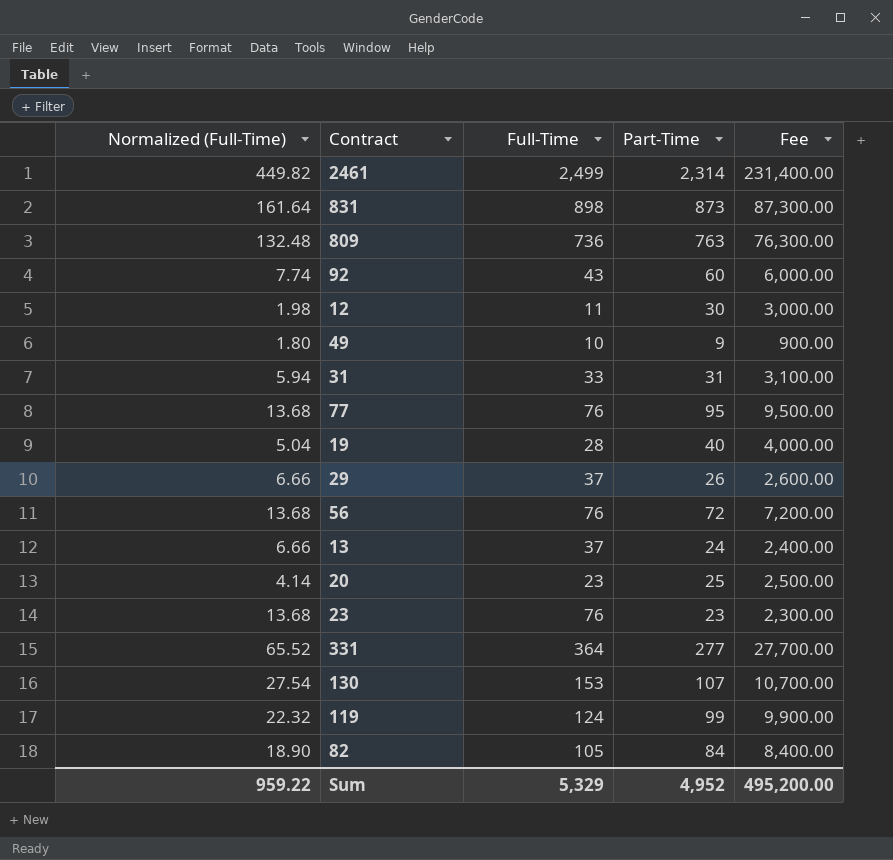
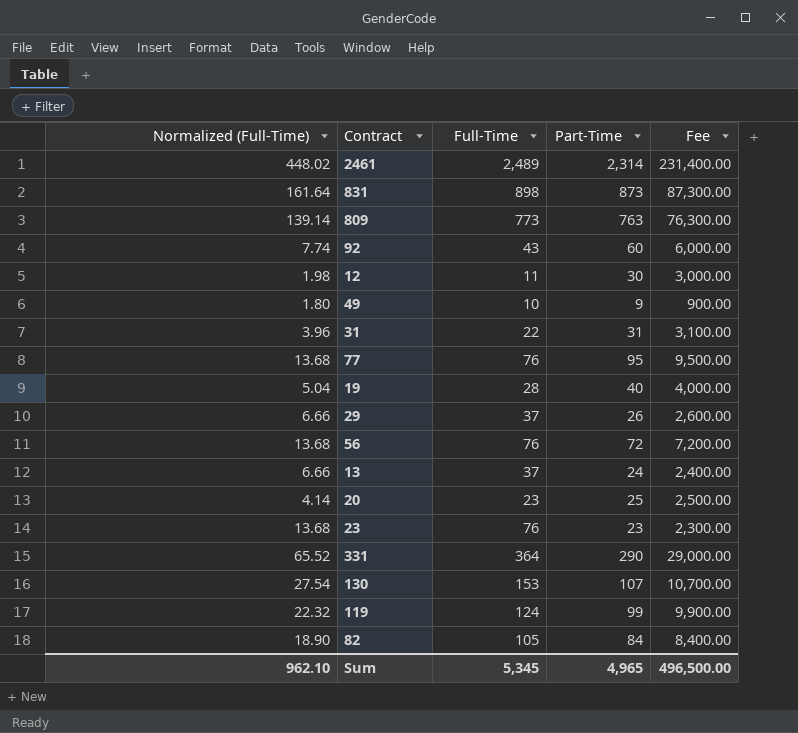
2461 | Normalized (Full-Time): 449.82 -> 448.02
2461 | Full-Time: 2,499 -> 2,489
809 | Normalized (Full-Time): 132.48 -> 139.14
809 | Full-Time: 736 -> 773
31 | Normalized (Full-Time): 5.94 -> 3.96
31 | Full-Time: 33 -> 22
331 | Part-Time: 277 -> 290
331 | Fee: 27,700.00 -> 29,000.00
Sum | Normalized (Full-Time): 959.22 -> 962.10
Sum | Full-Time: 5,329 -> 5,345
Sum | Part-Time: 4,952 -> 4,965
Sum | Fee: 495,200.00 -> 496,500.00

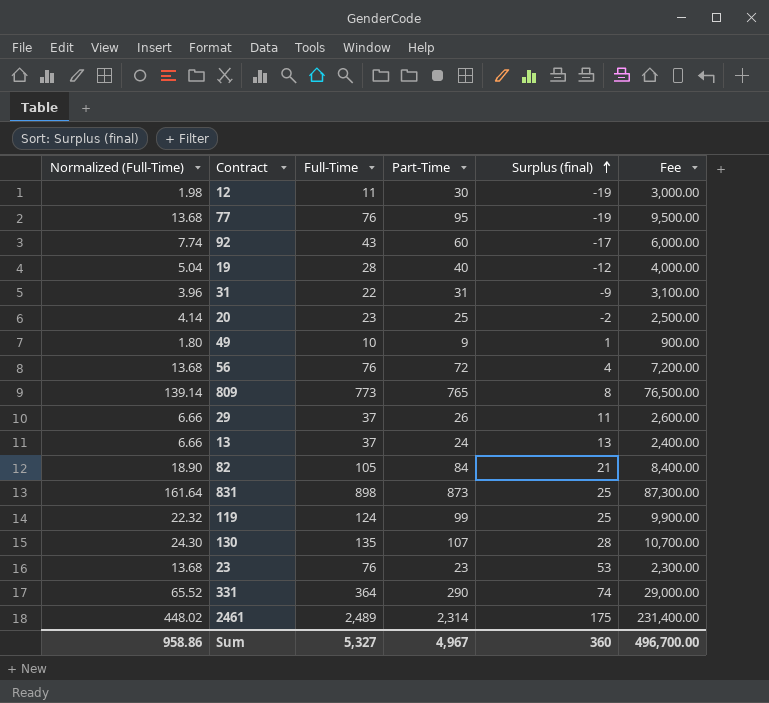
row order: none -> Surplus (final) ascending
column Surplus (final) | formula: none -> [Full-Time] - [Part-Time]
809 | Part-Time: 763 -> 765
809 | Fee: 76,300.00 -> 76,500.00
130 | Normalized (Full-Time): 27.54 -> 24.30
130 | Full-Time: 153 -> 135
Sum | Normalized (Full-Time): 962.10 -> 958.86
Sum | Full-Time: 5,345 -> 5,327
Sum | Part-Time: 4,965 -> 4,967
Sum | Fee: 496,500.00 -> 496,700.00

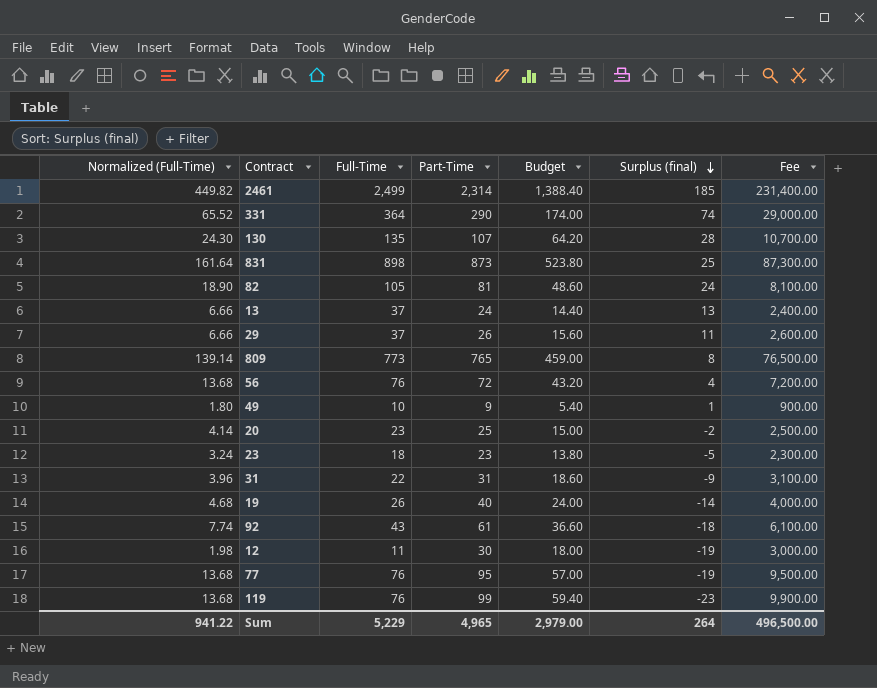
row order: Surplus (final) ascending -> Surplus (final) descending
column Budget | formula: none -> [Part-Time] * 0.6
2461 | Normalized (Full-Time): 448.02 -> 449.82
2461 | Full-Time: 2,489 -> 2,499
2461 | Surplus (final): 175 -> 185
82 | Part-Time: 84 -> 81
82 | Surplus (final): 21 -> 24
82 | Fee: 8,400.00 -> 8,100.00
23 | Normalized (Full-Time): 13.68 -> 3.24
23 | Full-Time: 76 -> 18
23 | Surplus (final): 53 -> -5
19 | Normalized (Full-Time): 5.04 -> 4.68
19 | Full-Time: 28 -> 26
19 | Surplus (final): -12 -> -14
92 | Part-Time: 60 -> 61
92 | Surplus (final): -17 -> -18
92 | Fee: 6,000.00 -> 6,100.00
119 | Normalized (Full-Time): 22.32 -> 13.68
119 | Full-Time: 124 -> 76
119 | Surplus (final): 25 -> -23
Sum | Normalized (Full-Time): 958.86 -> 941.22
Sum | Full-Time: 5,327 -> 5,229
Sum | Part-Time: 4,967 -> 4,965
Sum | Surplus (final): 360 -> 264
Sum | Fee: 496,700.00 -> 496,500.00

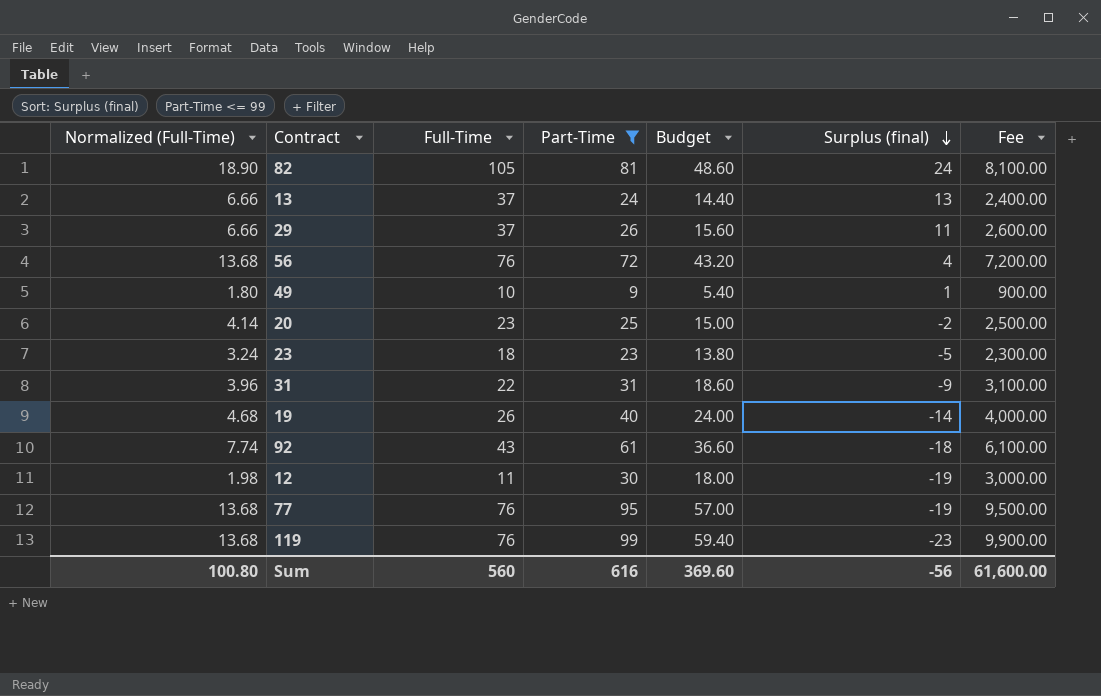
filter: none -> Part-Time <= 99
Sum | Normalized (Full-Time): 941.22 -> 100.80
Sum | Full-Time: 5,229 -> 560
Sum | Part-Time: 4,965 -> 616
Sum | Budget: 2,979.00 -> 369.60
Sum | Surplus (final): 264 -> -56
Sum | Fee: 496,500.00 -> 61,600.00

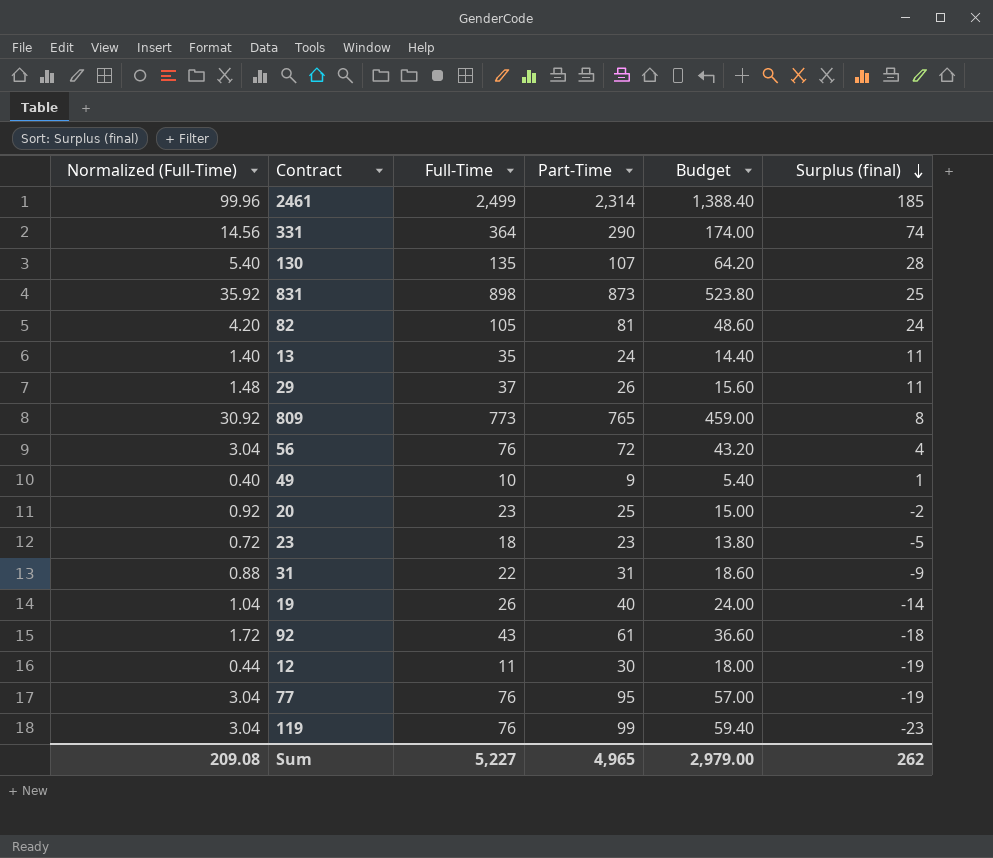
filter: Part-Time <= 99 -> none
column Fee | formula: [Part-Time] * 100 -> none
column Normalized (Full-Time) | formula: [Full-Time] * 0.18 -> [Full-Time] * 0.04
13 | Full-Time: 37 -> 35
13 | Surplus (final): 13 -> 11
Sum | Normalized (Full-Time): 100.80 -> 209.08
Sum | Full-Time: 560 -> 5,227
Sum | Part-Time: 616 -> 4,965
Sum | Budget: 369.60 -> 2,979.00
Sum | Surplus (final): -56 -> 262

